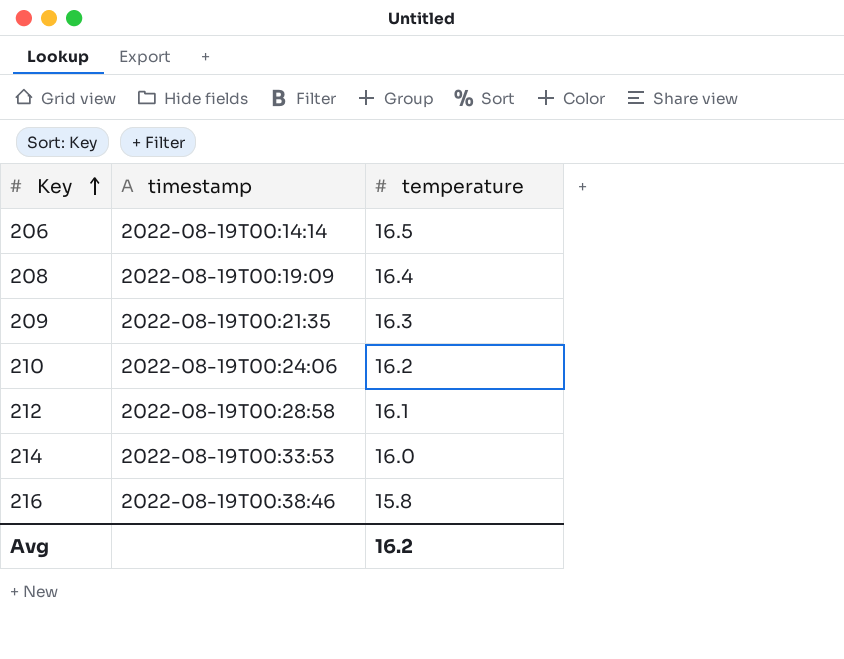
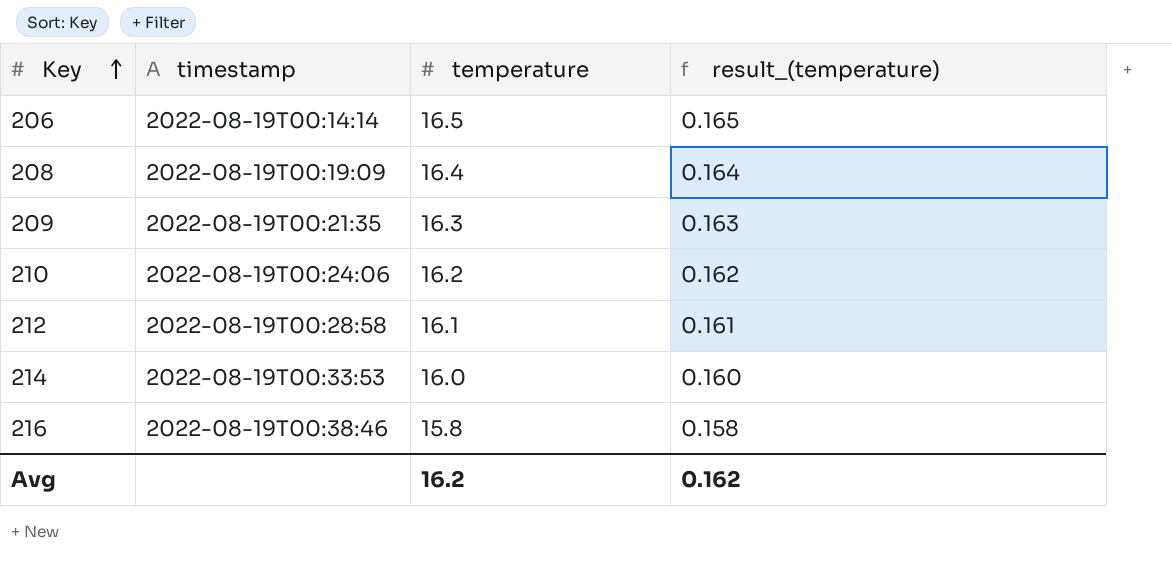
column result_(temperature) | formula: none -> [temperature] * 0.01

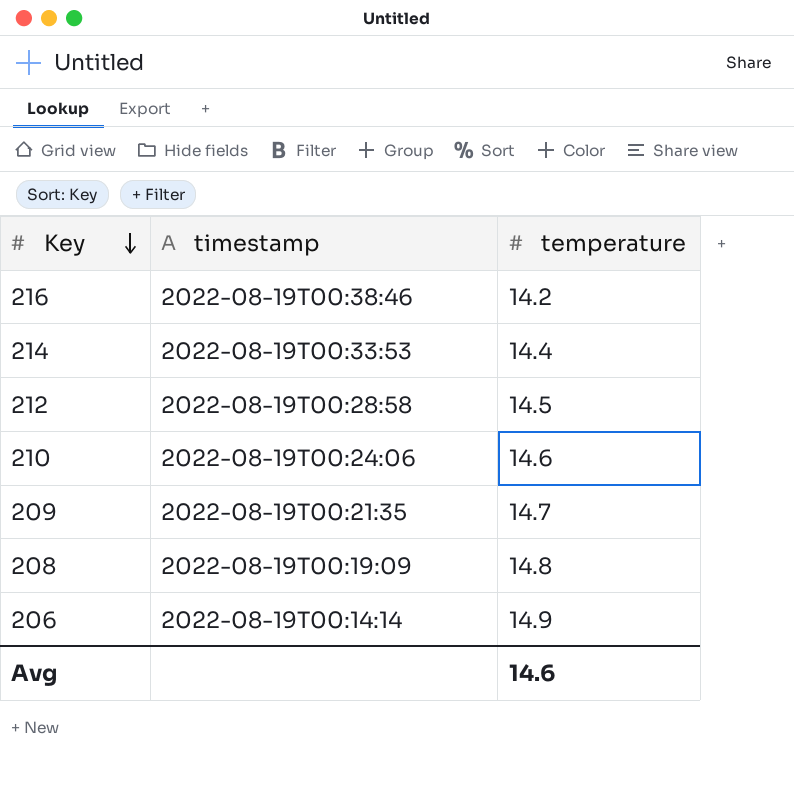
row order: Key ascending -> Key descending
column result_(temperature) | formula: [temperature] * 0.01 -> none
216 | temperature: 15.8 -> 14.2
214 | temperature: 16.0 -> 14.4
212 | temperature: 16.1 -> 14.5
210 | temperature: 16.2 -> 14.6
209 | temperature: 16.3 -> 14.7
208 | temperature: 16.4 -> 14.8
206 | temperature: 16.5 -> 14.9
Avg | temperature: 16.2 -> 14.6

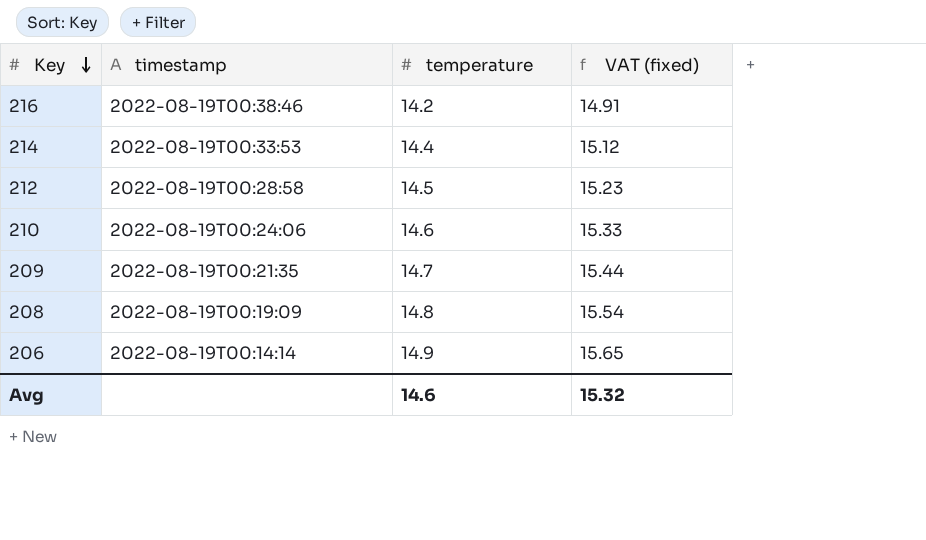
column VAT (fixed) | formula: none -> [temperature] * 1.05

